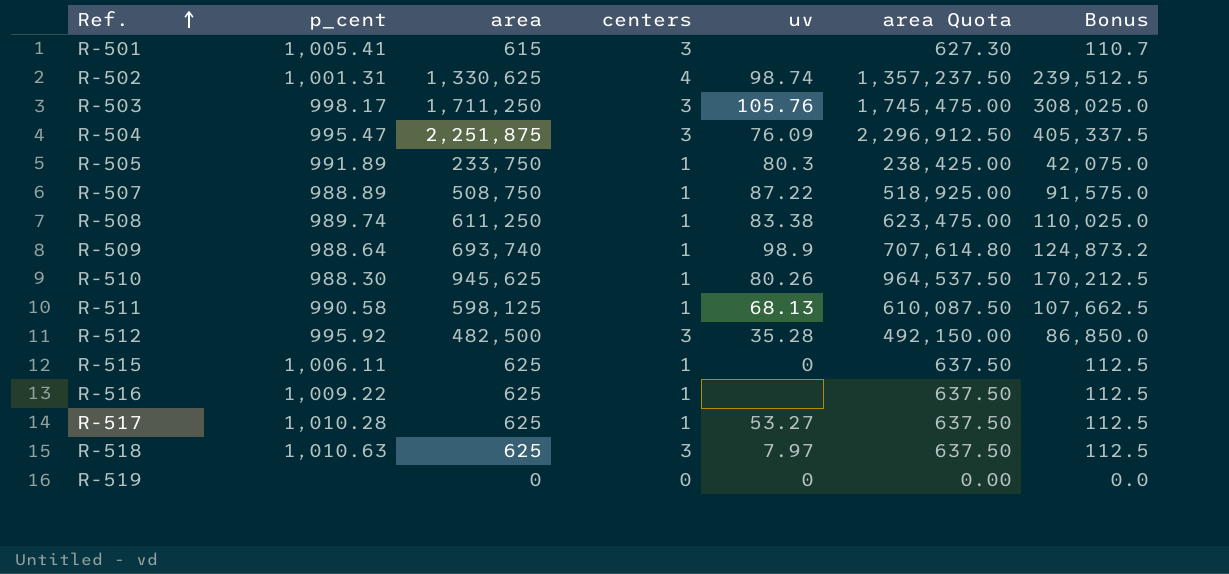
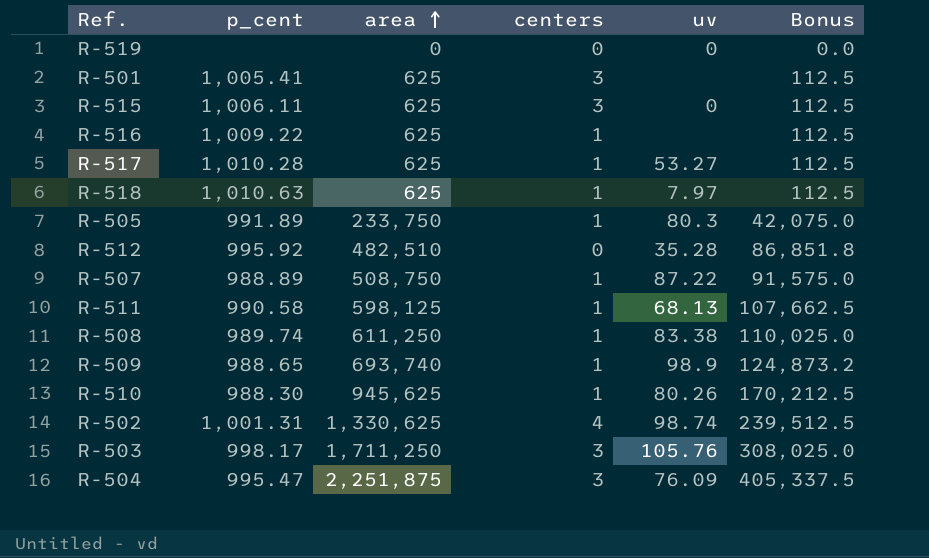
row order: Ref. ascending -> area ascending
column area Quota | formula: [area] * 1.02 -> none
R-501 | area: 615 -> 625
R-501 | Bonus: 110.7 -> 112.5
R-515 | centers: 1 -> 3
R-518 | centers: 3 -> 1
R-512 | area: 482,500 -> 482,510
R-512 | centers: 3 -> 0
R-512 | Bonus: 86,850.0 -> 86,851.8
R-509 | p_cent: 988.64 -> 988.65

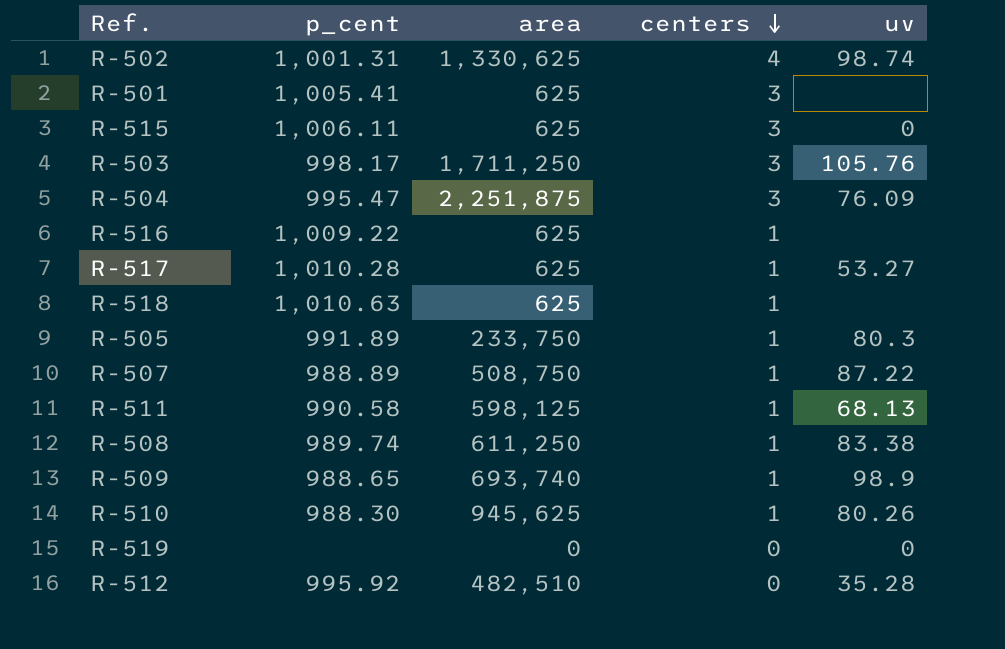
row order: area ascending -> centers descending
column Bonus | formula: [area] * 0.18 -> none
R-518 | uv: 7.97 -> none

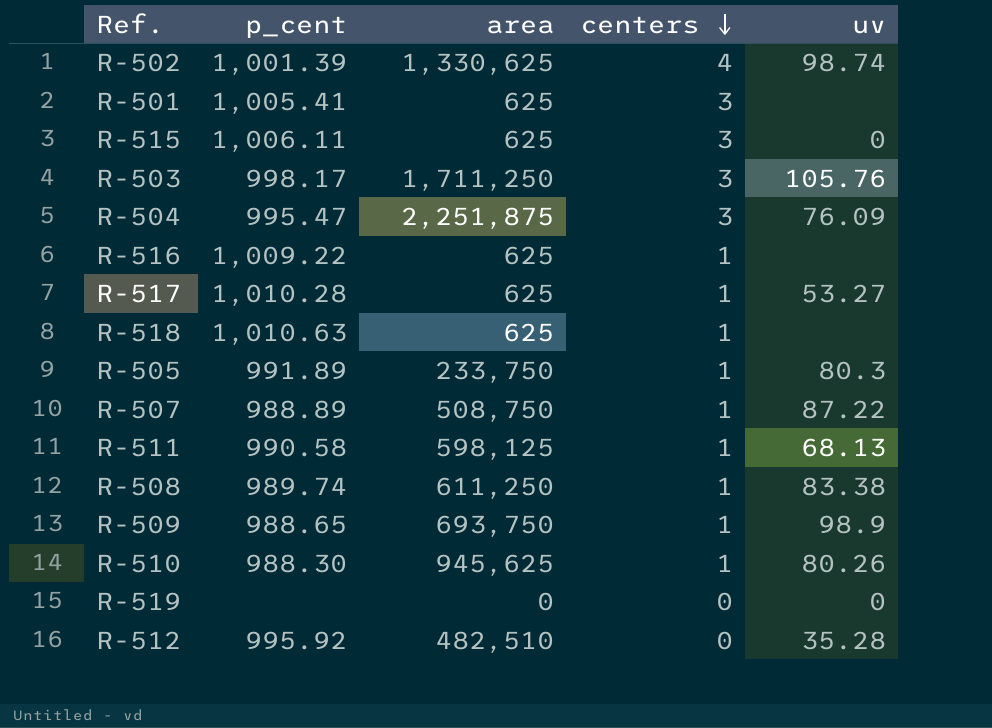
R-502 | p_cent: 1,001.31 -> 1,001.39
R-509 | area: 693,740 -> 693,750

